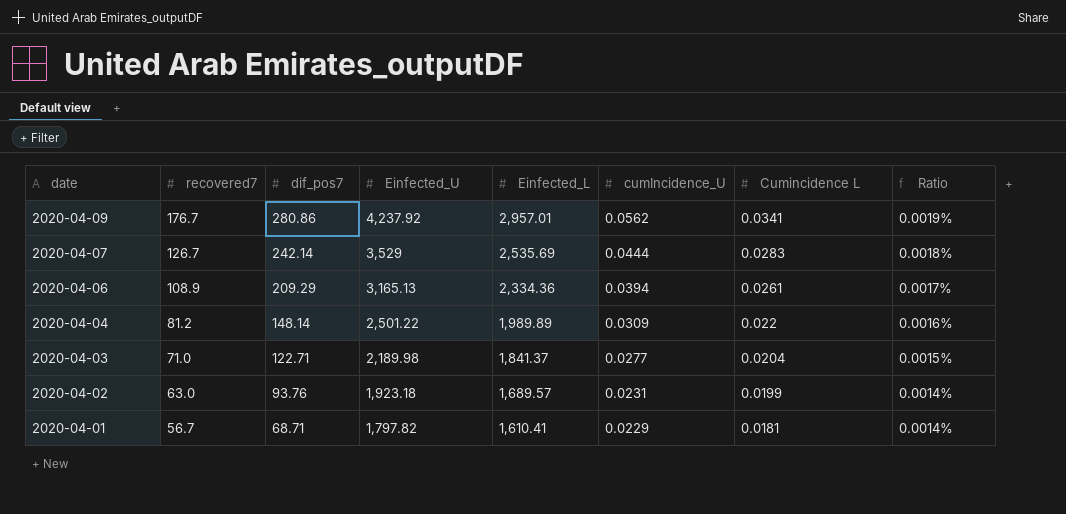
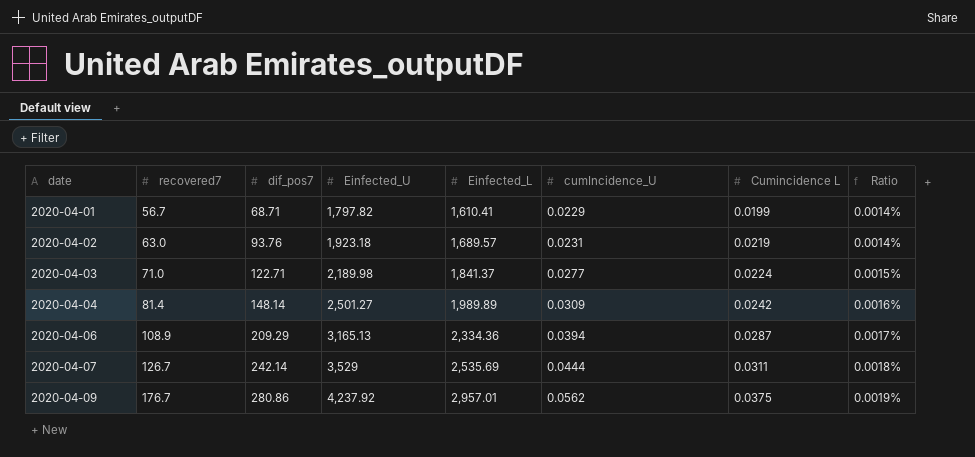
row order: date descending -> date ascending
2020-04-01 | Cumincidence L: 0.0181 -> 0.0199
2020-04-02 | Cumincidence L: 0.0199 -> 0.0219
2020-04-03 | Cumincidence L: 0.0204 -> 0.0224
2020-04-04 | recovered7: 81.2 -> 81.4
2020-04-04 | Einfected_U: 2,501.22 -> 2,501.27
2020-04-04 | Cumincidence L: 0.022 -> 0.0242
2020-04-06 | Cumincidence L: 0.0261 -> 0.0287
2020-04-07 | Cumincidence L: 0.0283 -> 0.0311
2020-04-09 | Cumincidence L: 0.0341 -> 0.0375

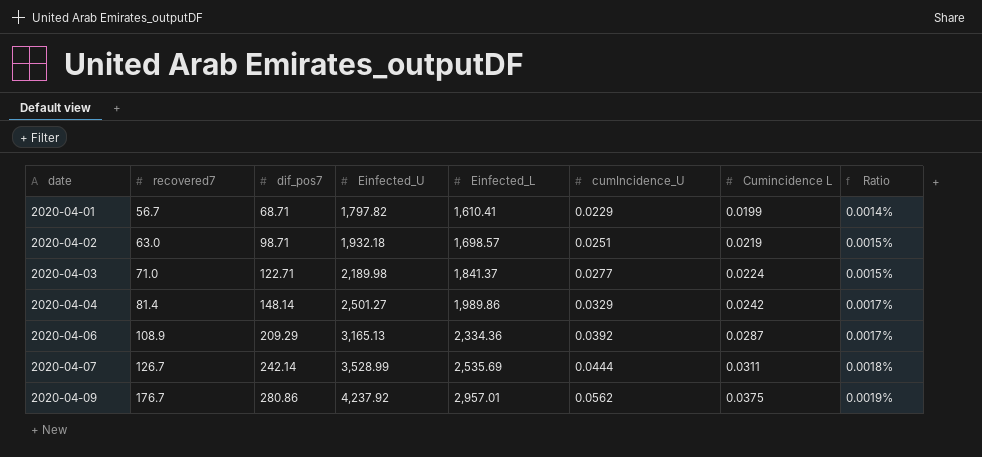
2020-04-02 | dif_pos7: 93.76 -> 98.71
2020-04-02 | Einfected_U: 1,923.18 -> 1,932.18
2020-04-02 | Einfected_L: 1,689.57 -> 1,698.57
2020-04-02 | cumIncidence_U: 0.0231 -> 0.0251
2020-04-02 | Ratio: 0.0014% -> 0.0015%
2020-04-04 | Einfected_L: 1,989.89 -> 1,989.86
2020-04-04 | cumIncidence_U: 0.0309 -> 0.0329
2020-04-04 | Ratio: 0.0016% -> 0.0017%
2020-04-06 | cumIncidence_U: 0.0394 -> 0.0392
2020-04-07 | Einfected_U: 3,529 -> 3,528.99

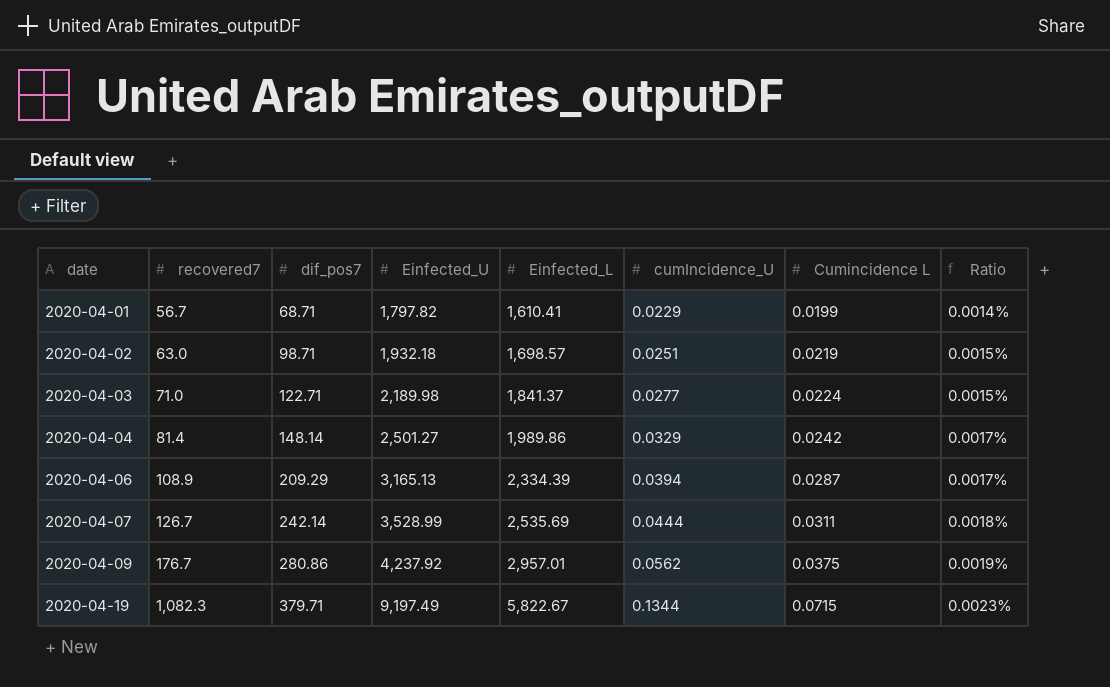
2020-04-06 | Einfected_L: 2,334.36 -> 2,334.39
2020-04-06 | cumIncidence_U: 0.0392 -> 0.0394
row 2020-04-19: none -> 1,082.3 | 379.71 | 9,197.49 | 5,822.67 | 0.1344 | 0.0715 | 0.0023%

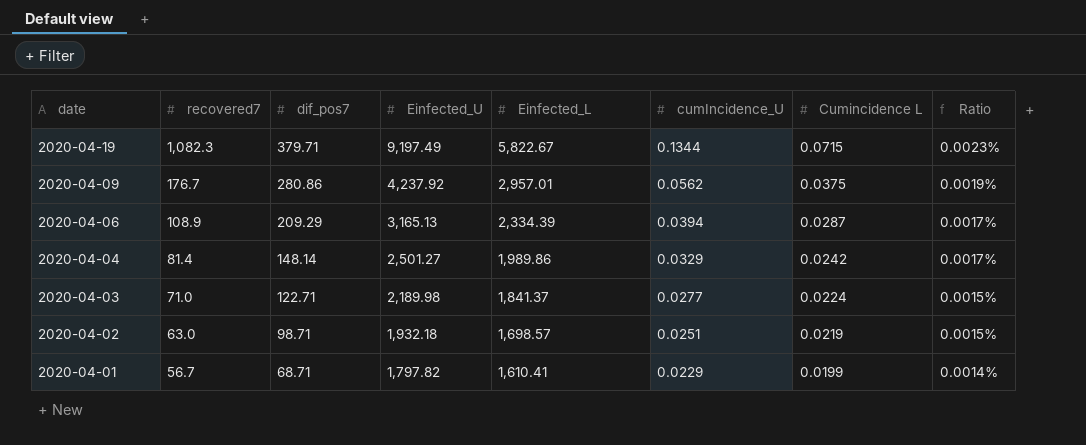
row order: date ascending -> date descending
row 2020-04-07: 126.7 | 242.14 | 3,528.99 | 2,535.69 | 0.0444 | 0.0311 | 0.0018% -> none

